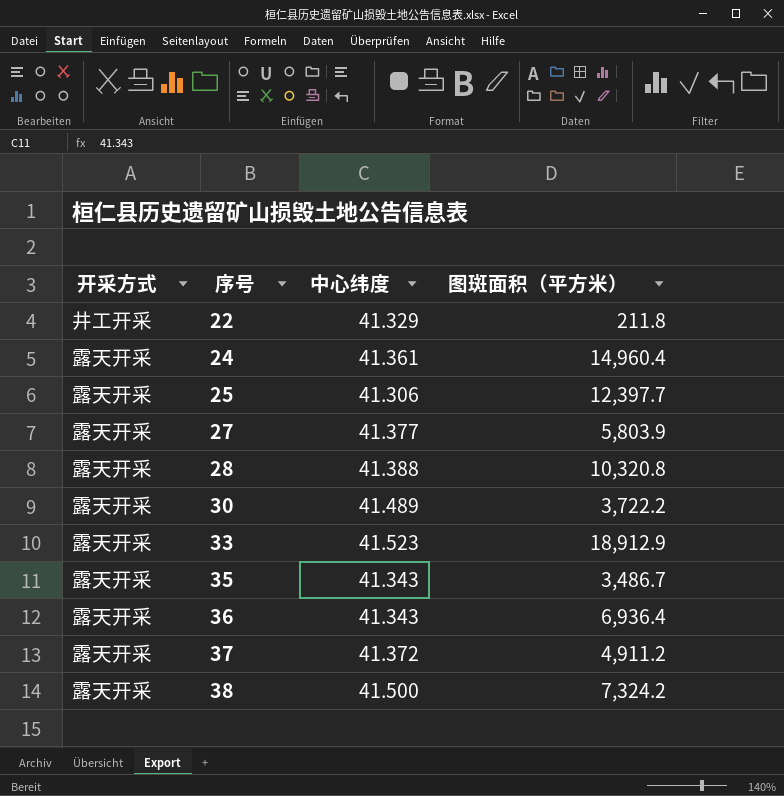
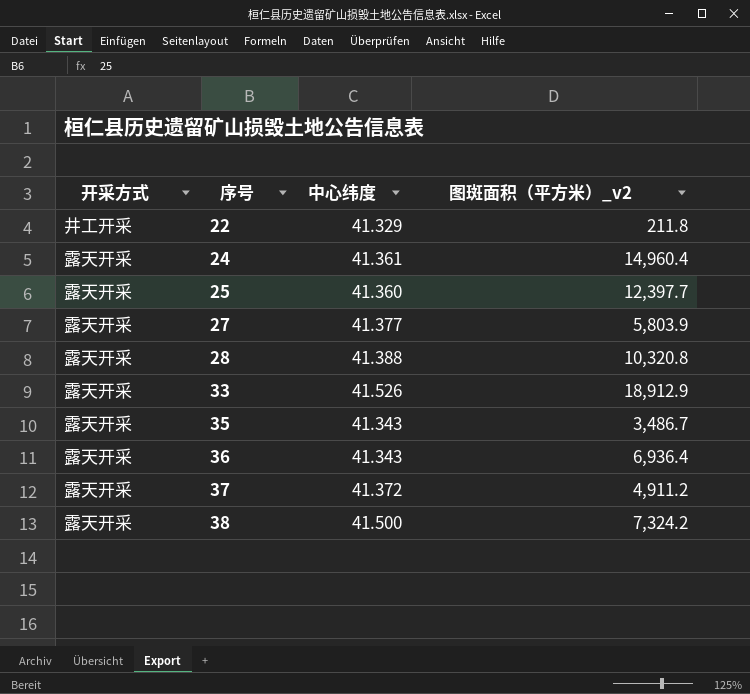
column name: 图斑面积（平方米） -> 图斑面积（平方米）_v2
row 30: 露天开采 | 41.489 | 3,722.2 -> none
25 | 中心纬度: 41.306 -> 41.360
33 | 中心纬度: 41.523 -> 41.526

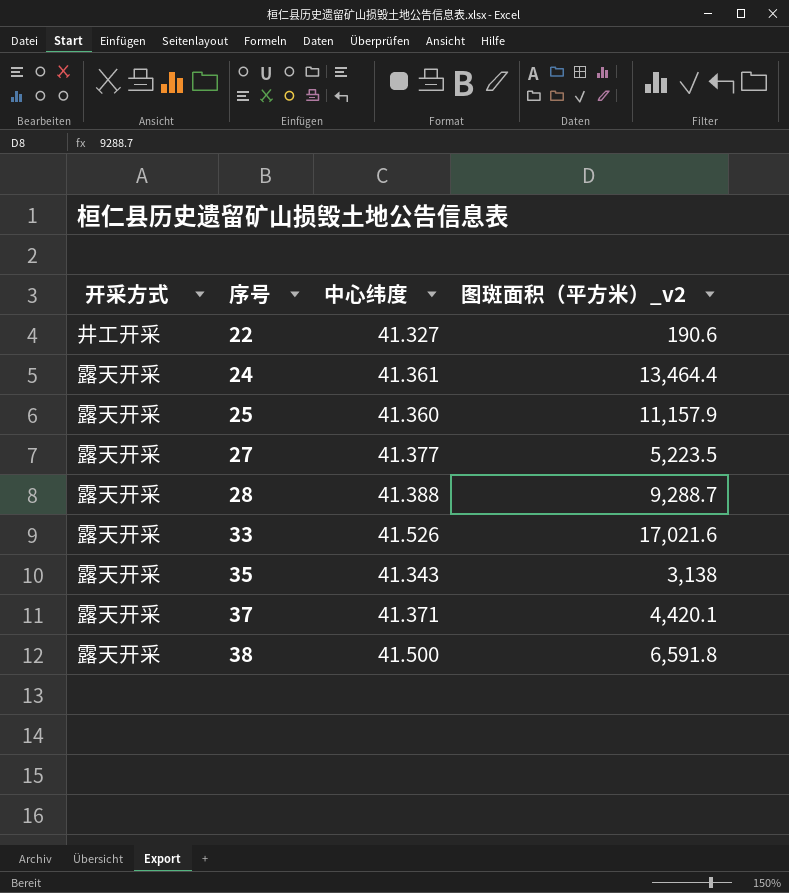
row 36: 露天开采 | 41.343 | 6,936.4 -> none
22 | 中心纬度: 41.329 -> 41.327
22 | 图斑面积（平方米）_v2: 211.8 -> 190.6
24 | 图斑面积（平方米）_v2: 14,960.4 -> 13,464.4
25 | 图斑面积（平方米）_v2: 12,397.7 -> 11,157.9
27 | 图斑面积（平方米）_v2: 5,803.9 -> 5,223.5
28 | 图斑面积（平方米）_v2: 10,320.8 -> 9,288.7
33 | 图斑面积（平方米）_v2: 18,912.9 -> 17,021.6
35 | 图斑面积（平方米）_v2: 3,486.7 -> 3,138
37 | 中心纬度: 41.372 -> 41.371
37 | 图斑面积（平方米）_v2: 4,911.2 -> 4,420.1
38 | 图斑面积（平方米）_v2: 7,324.2 -> 6,591.8

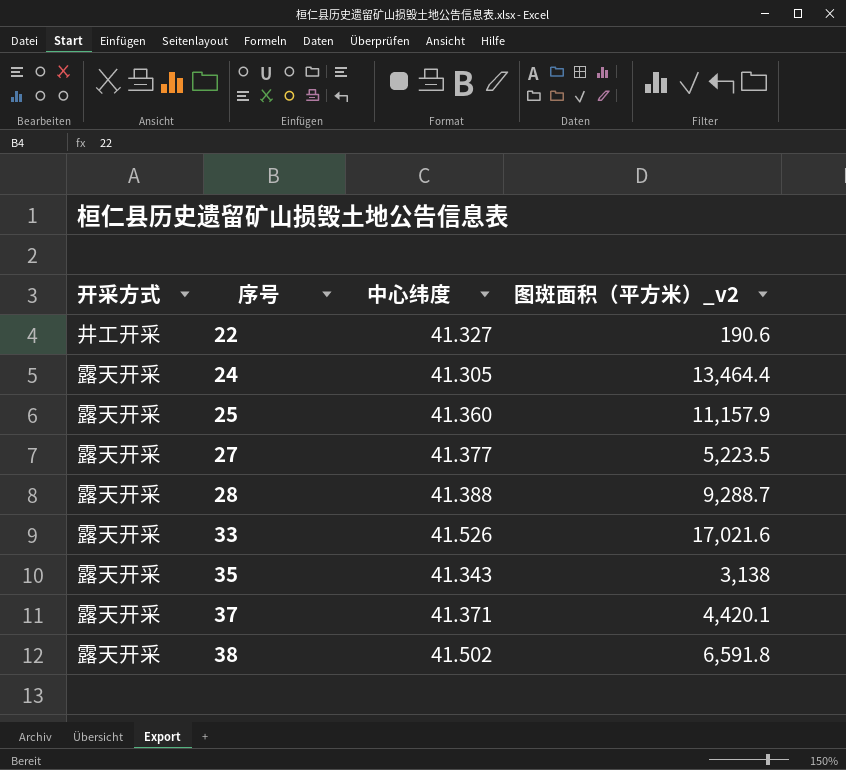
24 | 中心纬度: 41.361 -> 41.305
38 | 中心纬度: 41.500 -> 41.502

